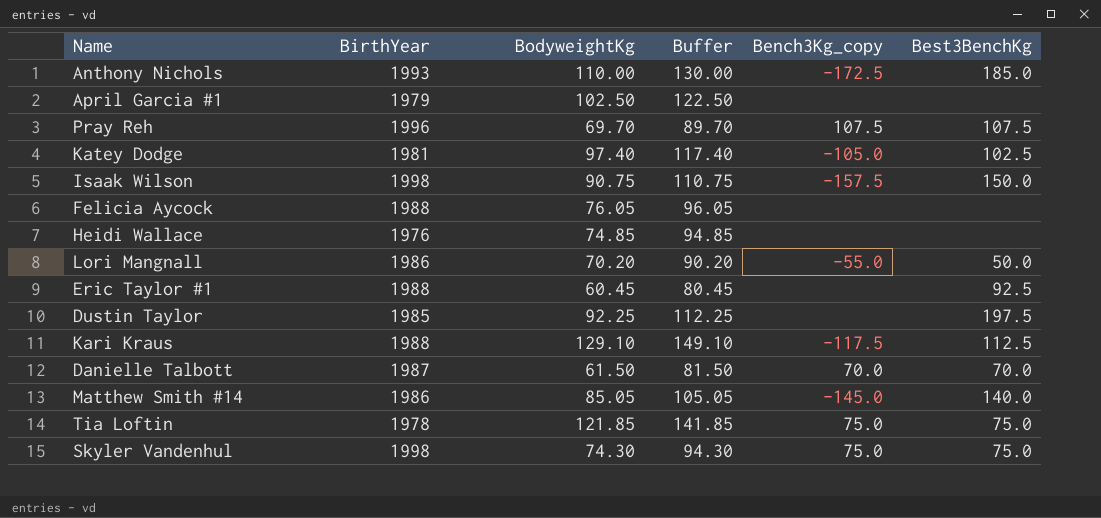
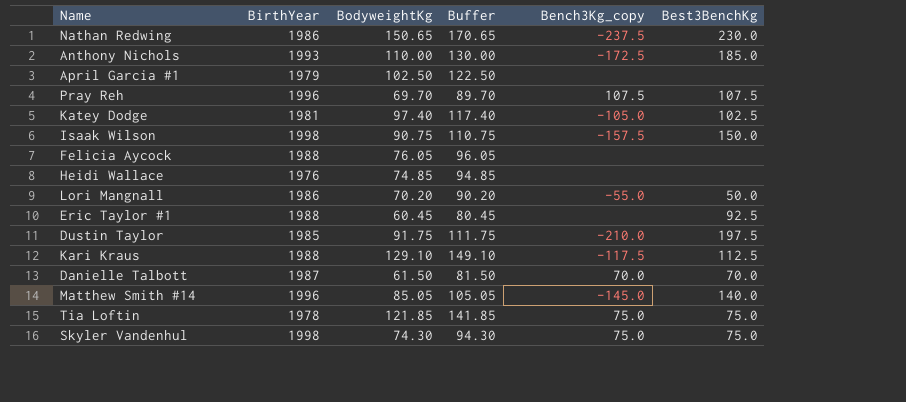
row Nathan Redwing: none -> 1986 | 150.65 | 170.65 | -237.5 | 230.0
Dustin Taylor | BodyweightKg: 92.25 -> 91.75
Dustin Taylor | Buffer: 112.25 -> 111.75
Dustin Taylor | Bench3Kg_copy: none -> -210.0
Matthew Smith #14 | BirthYear: 1986 -> 1996

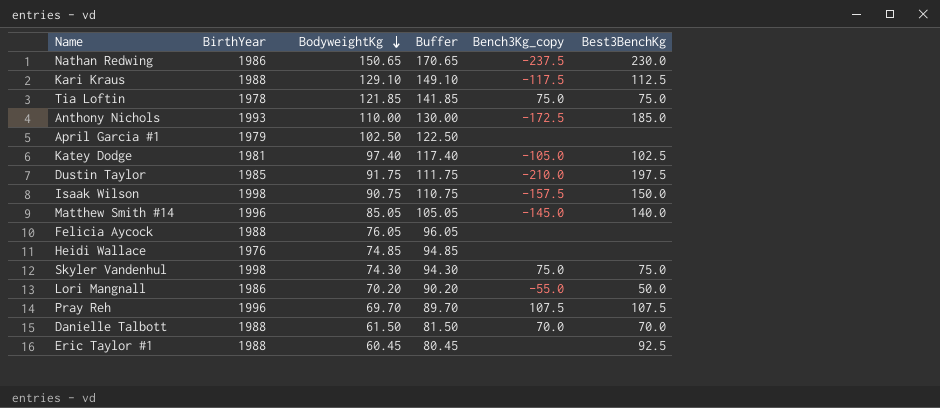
row order: none -> BodyweightKg descending
Danielle Talbott | BirthYear: 1987 -> 1988

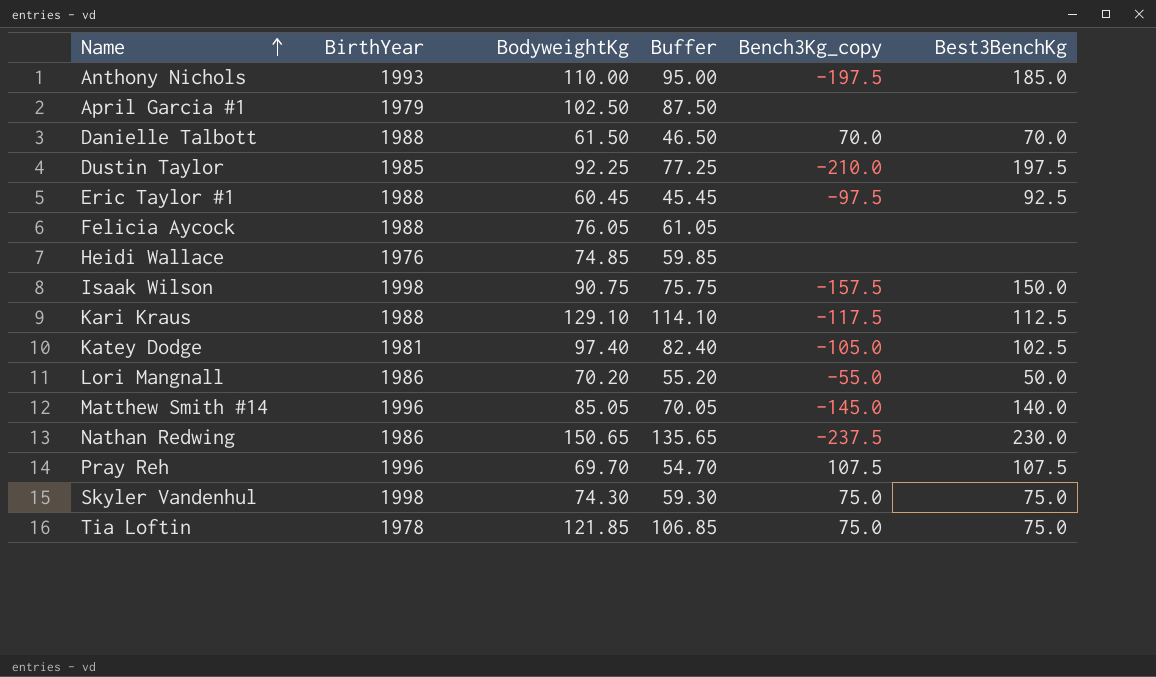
row order: BodyweightKg descending -> Name ascending
column Buffer | formula: [BodyweightKg] + 20 -> [BodyweightKg] - 15
Anthony Nichols | Bench3Kg_copy: -172.5 -> -197.5
Dustin Taylor | BodyweightKg: 91.75 -> 92.25
Eric Taylor #1 | Bench3Kg_copy: none -> -97.5

